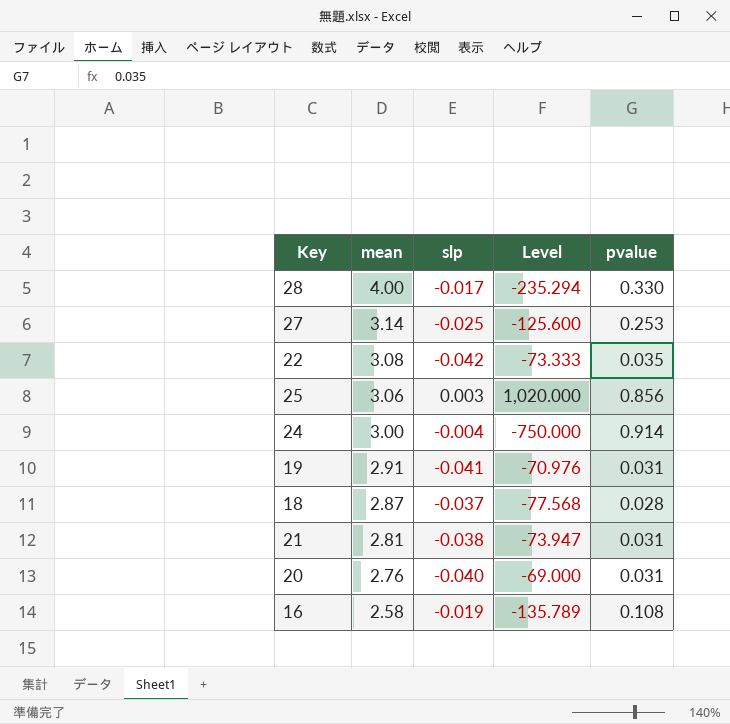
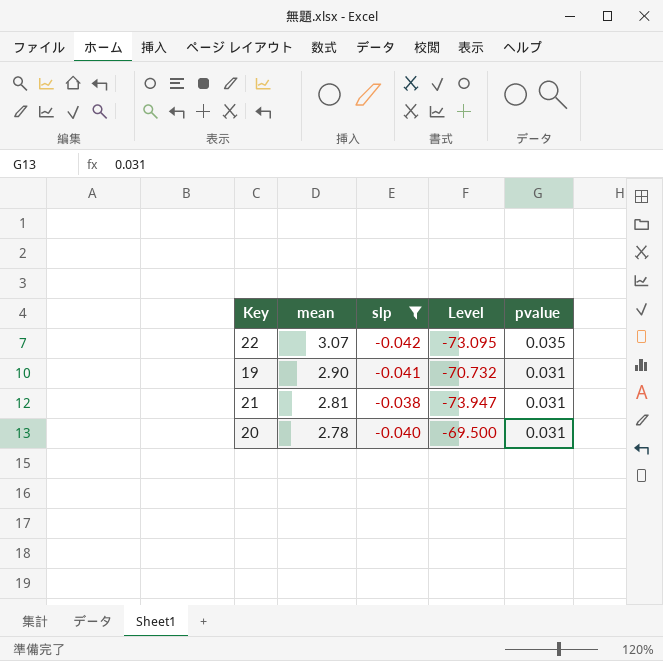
filter: none -> slp <= -0.038
22 | mean: 3.08 -> 3.07
22 | Level: -73.333 -> -73.095
19 | mean: 2.91 -> 2.90
19 | Level: -70.976 -> -70.732
20 | mean: 2.76 -> 2.78
20 | Level: -69.000 -> -69.500

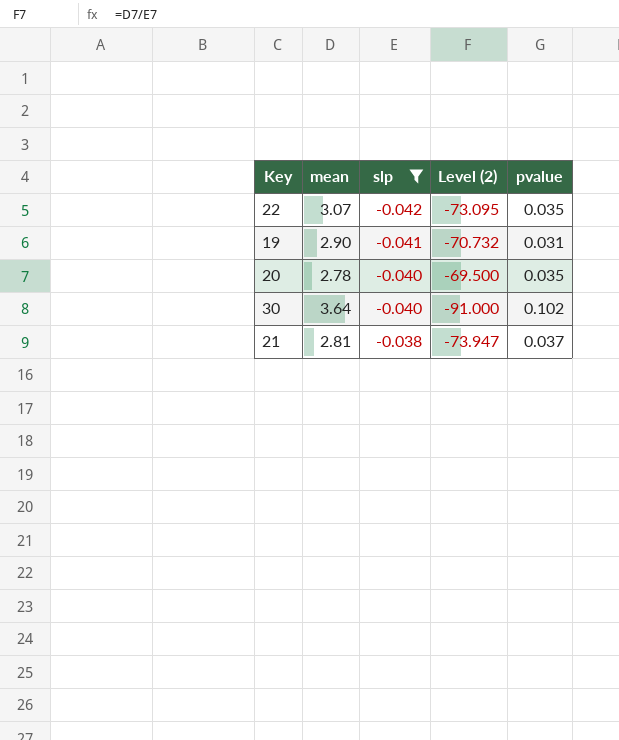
row order: mean descending -> slp ascending
column name: Level -> Level (2)
20 | pvalue: 0.031 -> 0.035
row 30: none -> 3.64 | -0.040 | -91.000 | 0.102
21 | pvalue: 0.031 -> 0.037

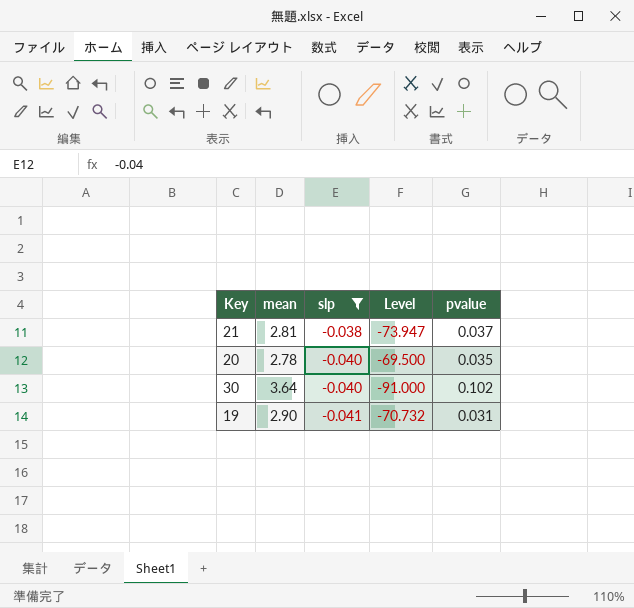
row order: slp ascending -> slp descending
column name: Level (2) -> Level
row 22: 3.07 | -0.042 | -73.095 | 0.035 -> none

